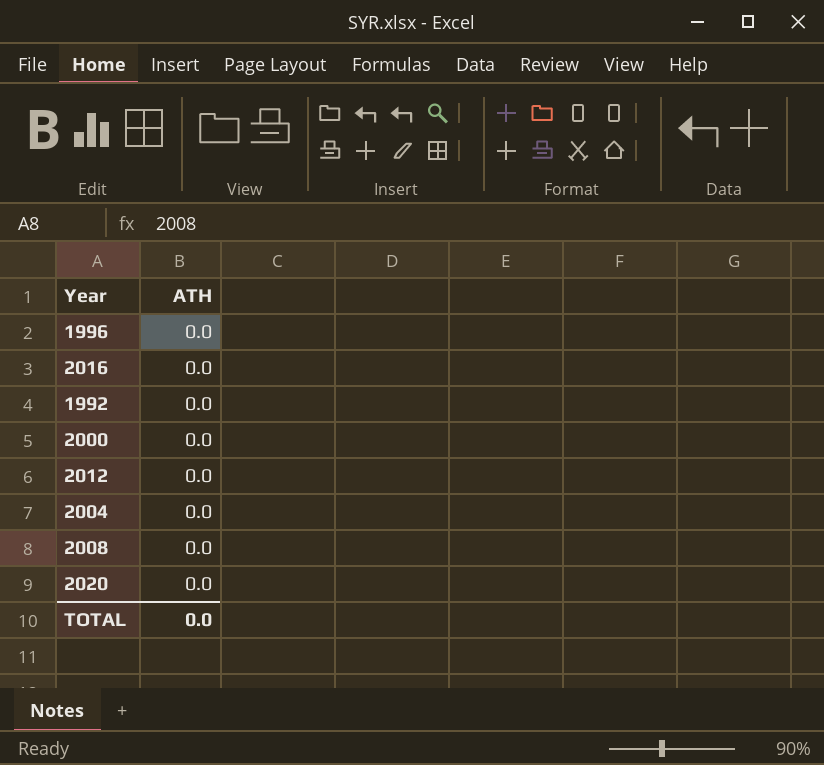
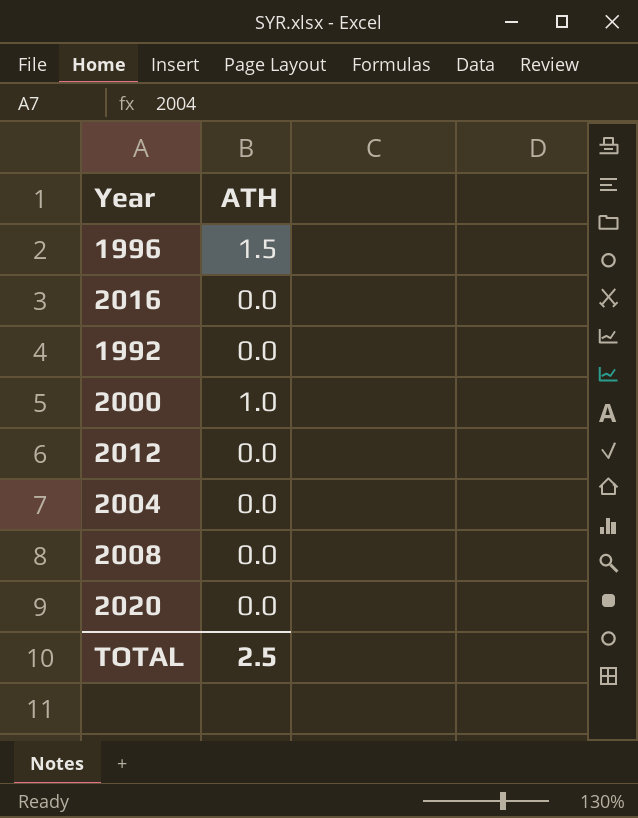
1996 | ATH: 0.0 -> 1.5
2000 | ATH: 0.0 -> 1.0
TOTAL | ATH: 0.0 -> 2.5

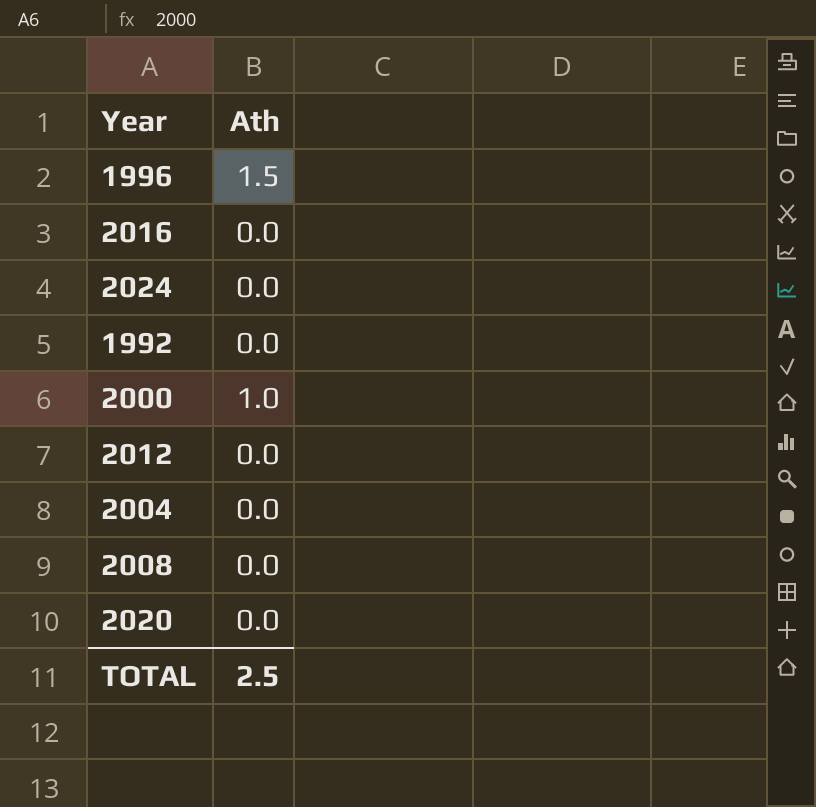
column name: ATH -> Ath
row 2024: none -> 0.0

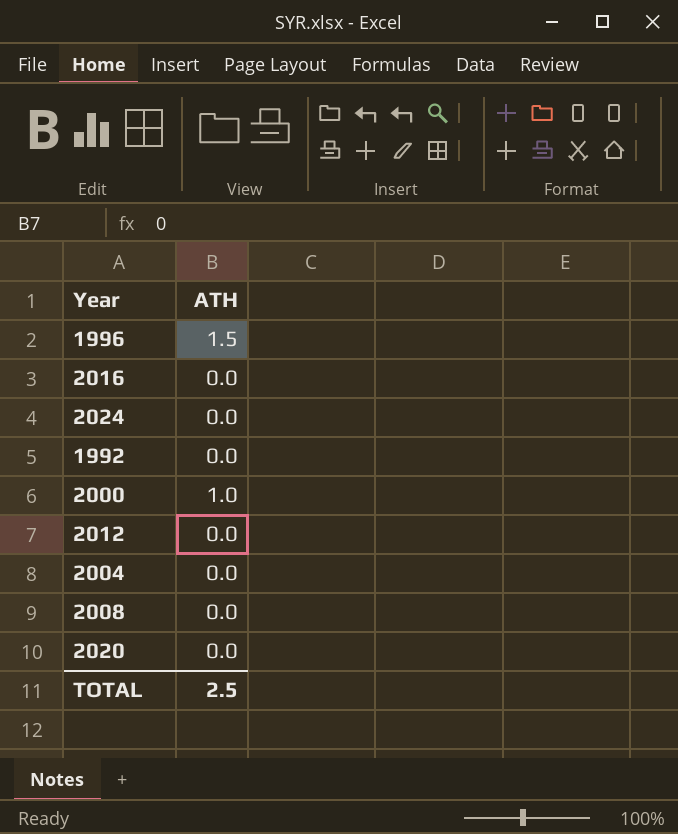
column name: Ath -> ATH

